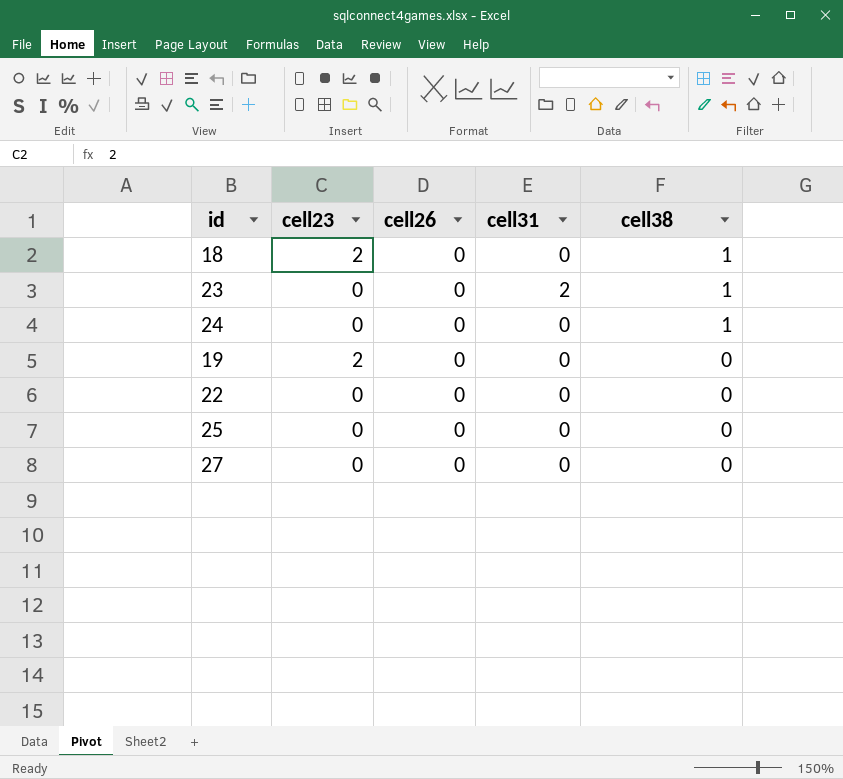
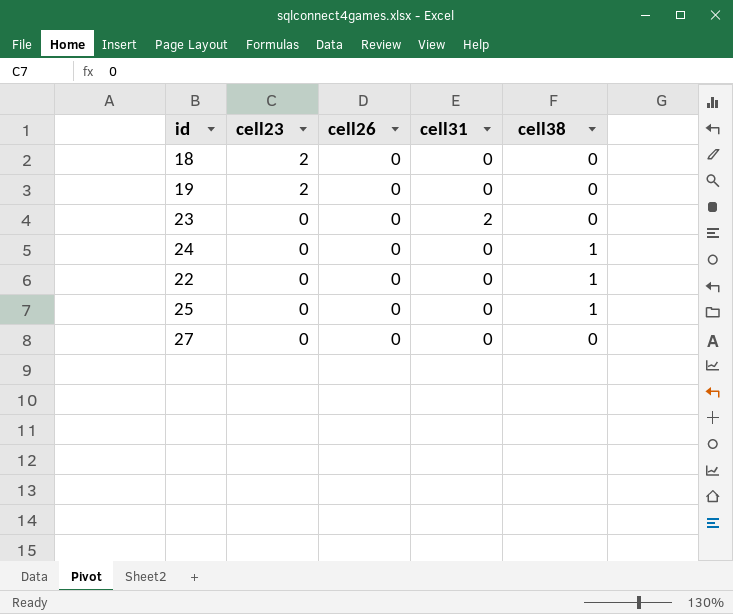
row order: cell38 descending -> cell23 descending
18 | cell38: 1 -> 0
23 | cell38: 1 -> 0
22 | cell38: 0 -> 1
25 | cell38: 0 -> 1

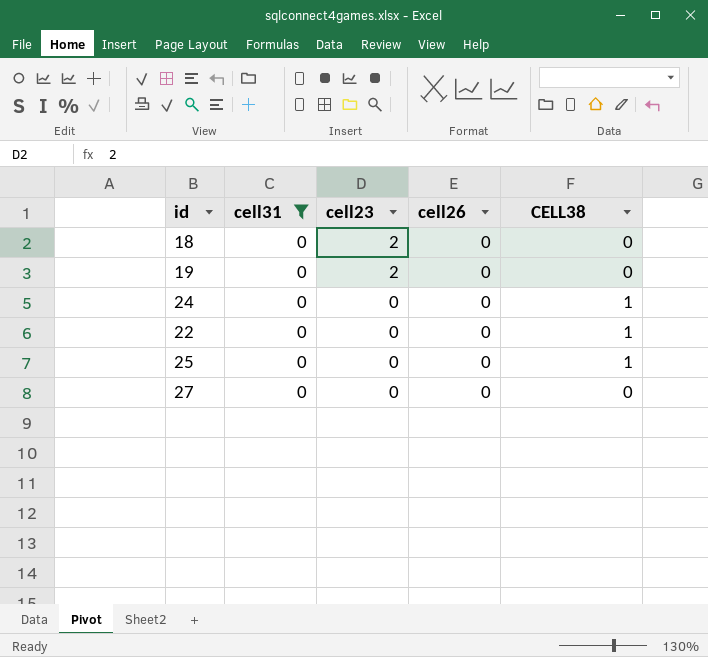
filter: none -> cell31 = 0
column cell31 | position: 4 -> 2
column name: cell38 -> CELL38

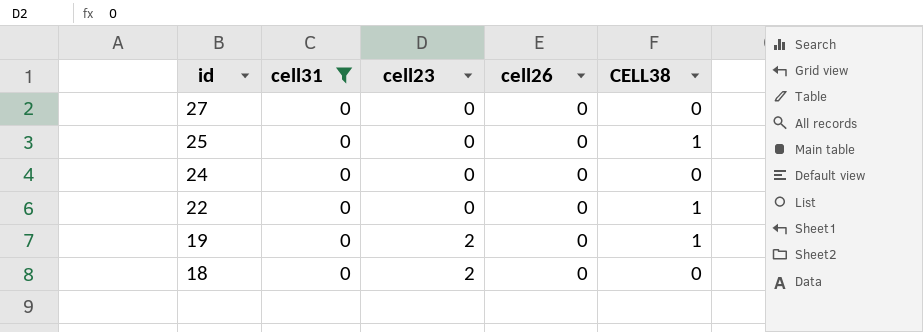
row order: cell23 descending -> id descending
24 | CELL38: 1 -> 0
19 | CELL38: 0 -> 1

